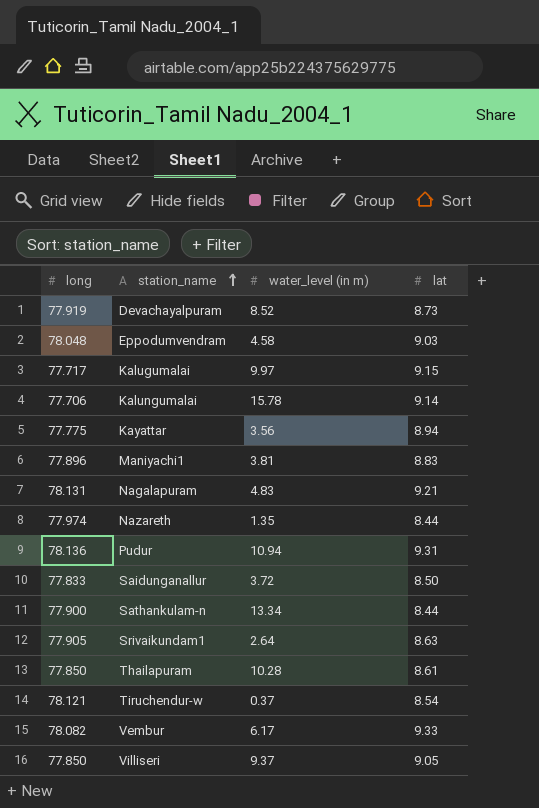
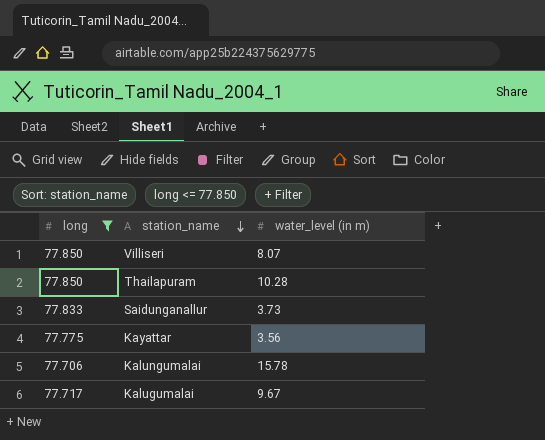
filter: none -> long <= 77.850
row order: station_name ascending -> station_name descending
column lat | position: 4 -> none
Villiseri | water_level (in m): 9.37 -> 8.07
Saidunganallur | water_level (in m): 3.72 -> 3.73
Kalugumalai | water_level (in m): 9.97 -> 9.67

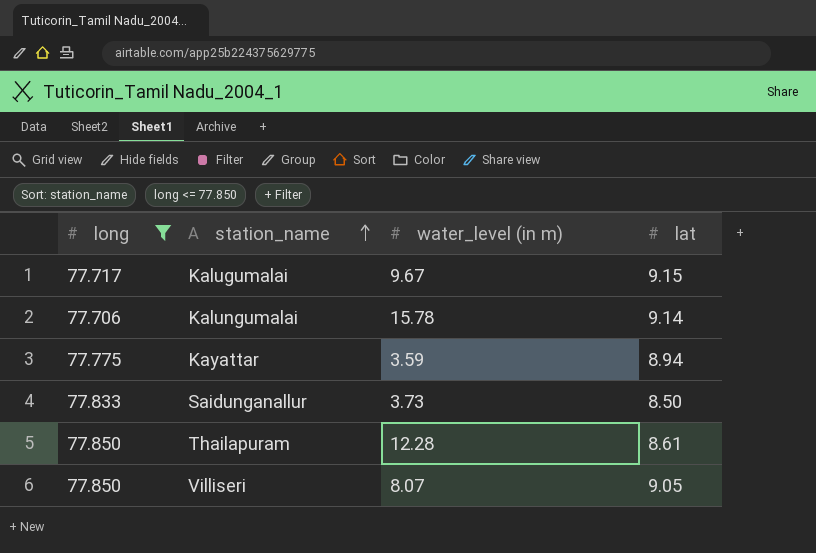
row order: station_name descending -> station_name ascending
column lat | position: none -> 4
Kayattar | water_level (in m): 3.56 -> 3.59
Thailapuram | water_level (in m): 10.28 -> 12.28

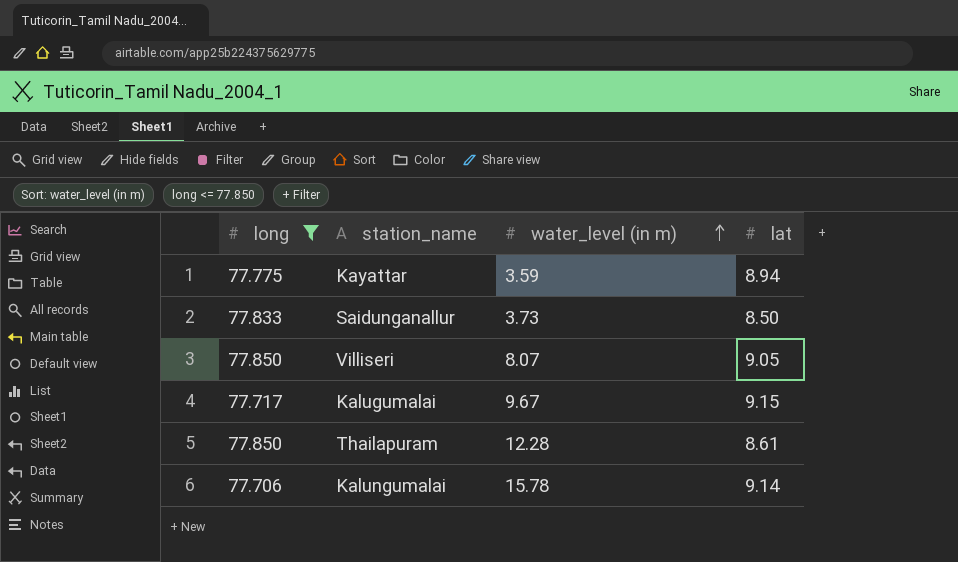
row order: station_name ascending -> water_level (in m) ascending

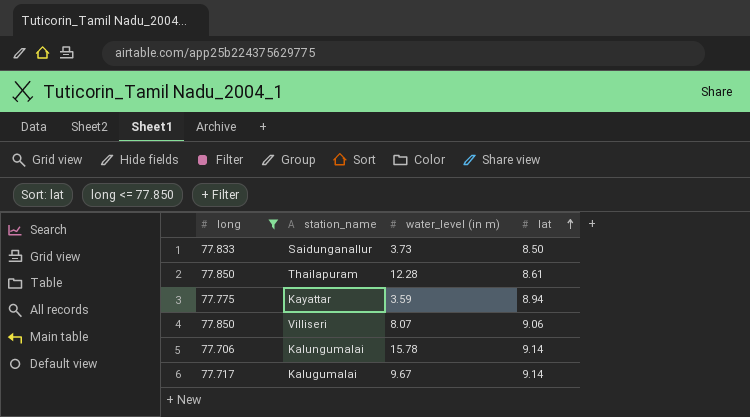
row order: water_level (in m) ascending -> lat ascending
Villiseri | lat: 9.05 -> 9.06
Kalugumalai | lat: 9.15 -> 9.14

